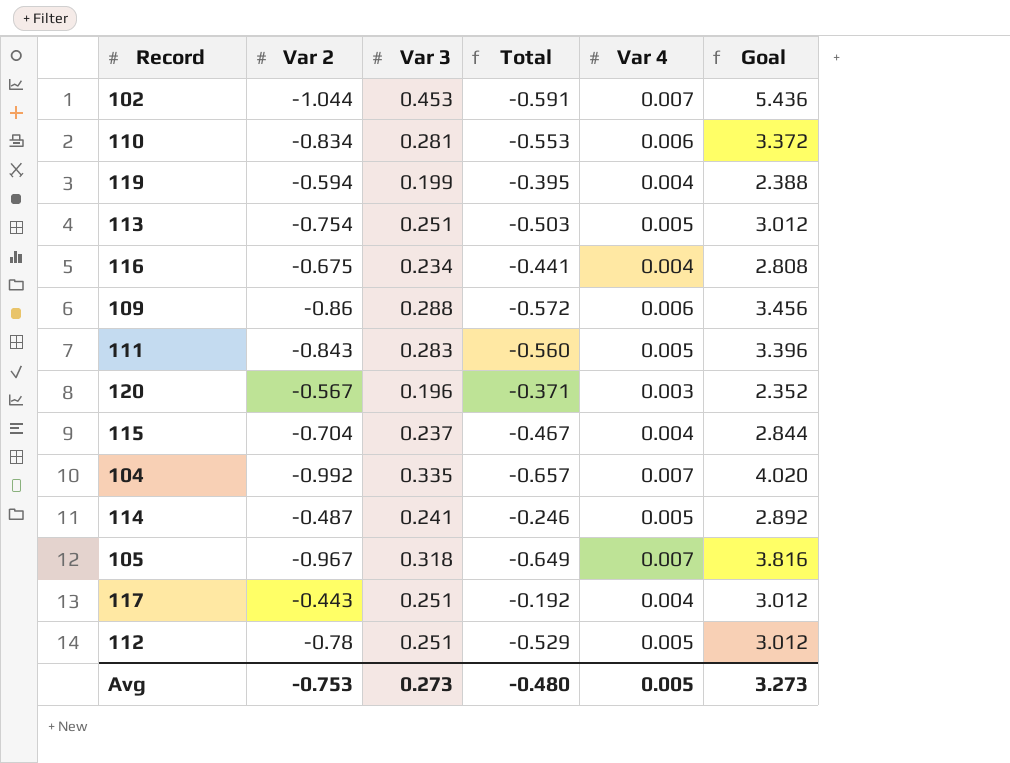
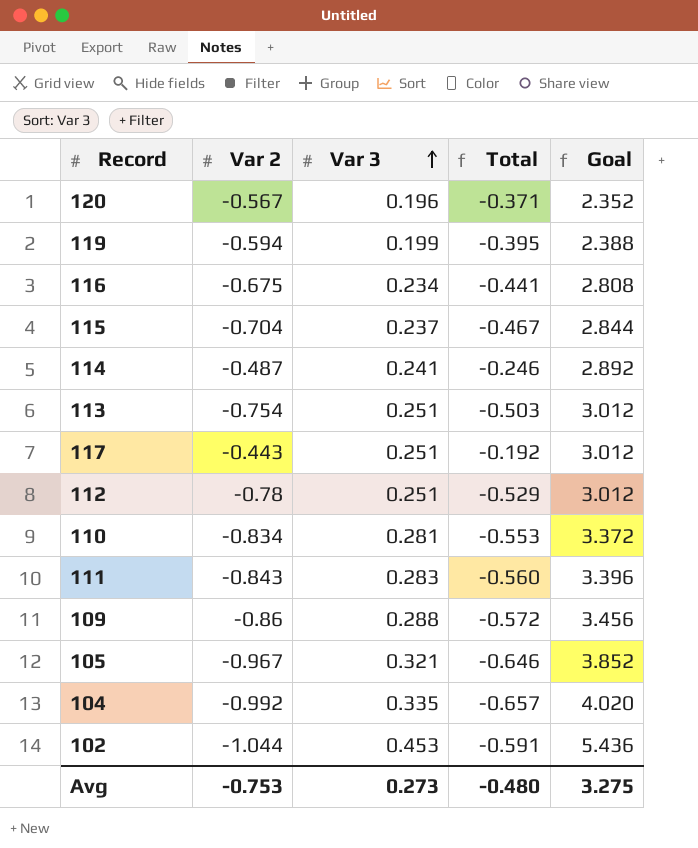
row order: none -> Var 3 ascending
column Var 4 | position: 5 -> none
105 | Var 3: 0.318 -> 0.321
105 | Total: -0.649 -> -0.646
105 | Goal: 3.816 -> 3.852
Avg | Goal: 3.273 -> 3.275

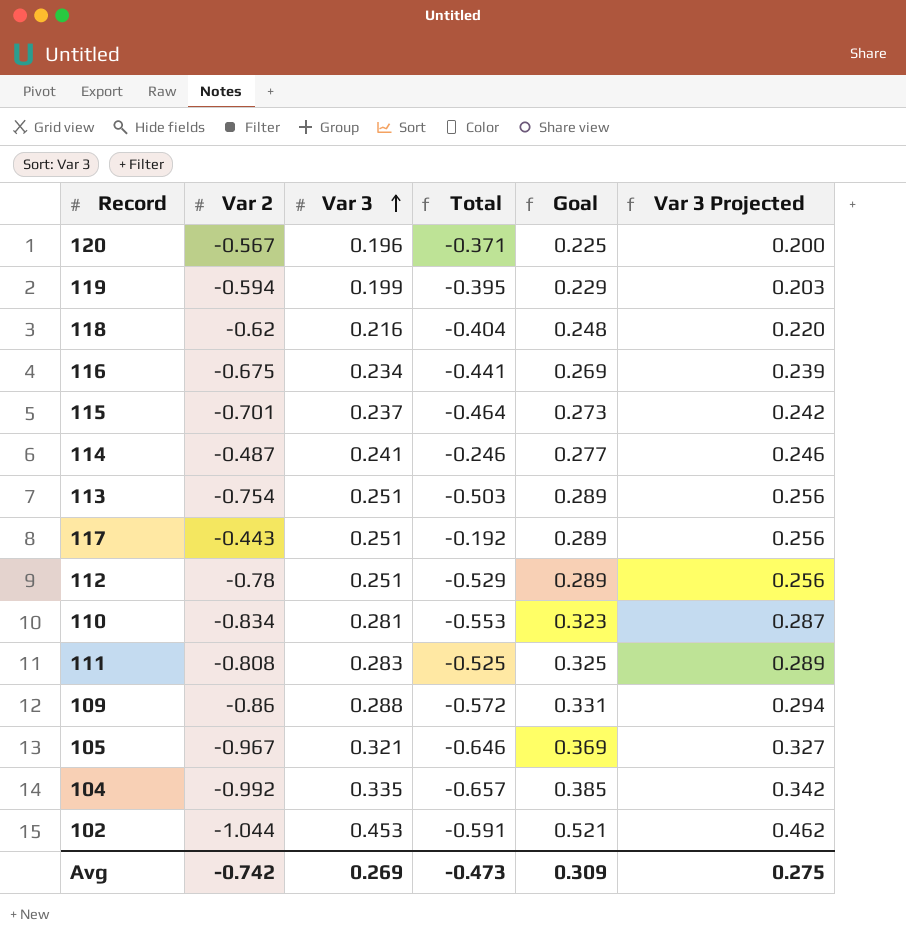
column Goal | formula: [Var 3] * 12 -> [Var 3] * 1.15
column Var 3 Projected | formula: none -> [Var 3] * 1.02
row 118: none -> -0.62 | 0.216 | -0.404 | 0.248 | 0.220
115 | Var 2: -0.704 -> -0.701
115 | Total: -0.467 -> -0.464
111 | Var 2: -0.843 -> -0.808
111 | Total: -0.560 -> -0.525
Avg | Var 2: -0.753 -> -0.742
Avg | Var 3: 0.273 -> 0.269
Avg | Total: -0.480 -> -0.473
Avg | Goal: 3.275 -> 0.309

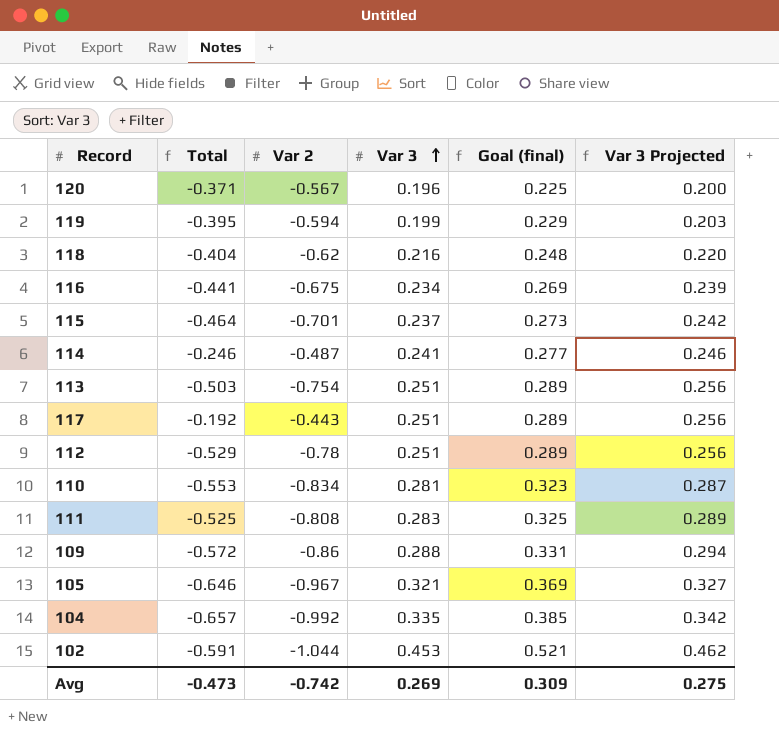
column Total | position: 4 -> 2
column name: Goal -> Goal (final)

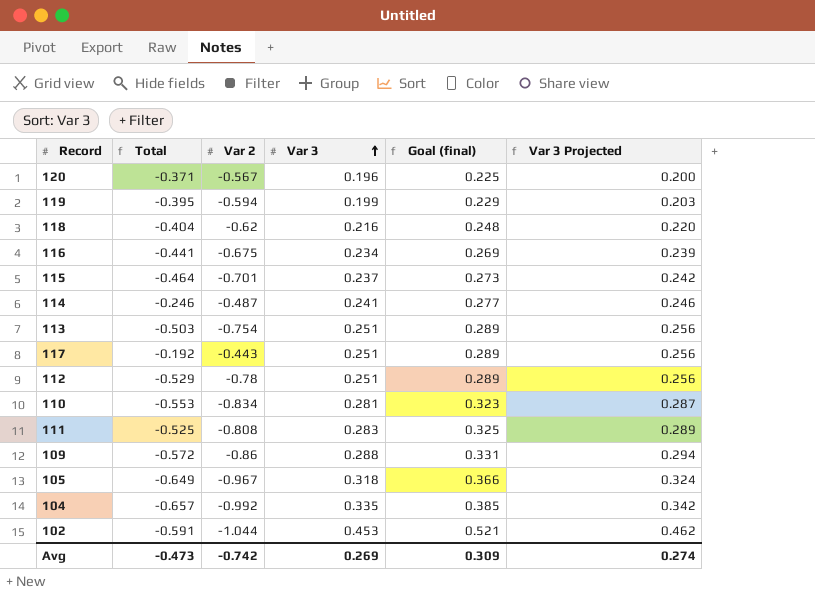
105 | Total: -0.646 -> -0.649
105 | Var 3: 0.321 -> 0.318
105 | Goal (final): 0.369 -> 0.366
105 | Var 3 Projected: 0.327 -> 0.324
Avg | Var 3 Projected: 0.275 -> 0.274

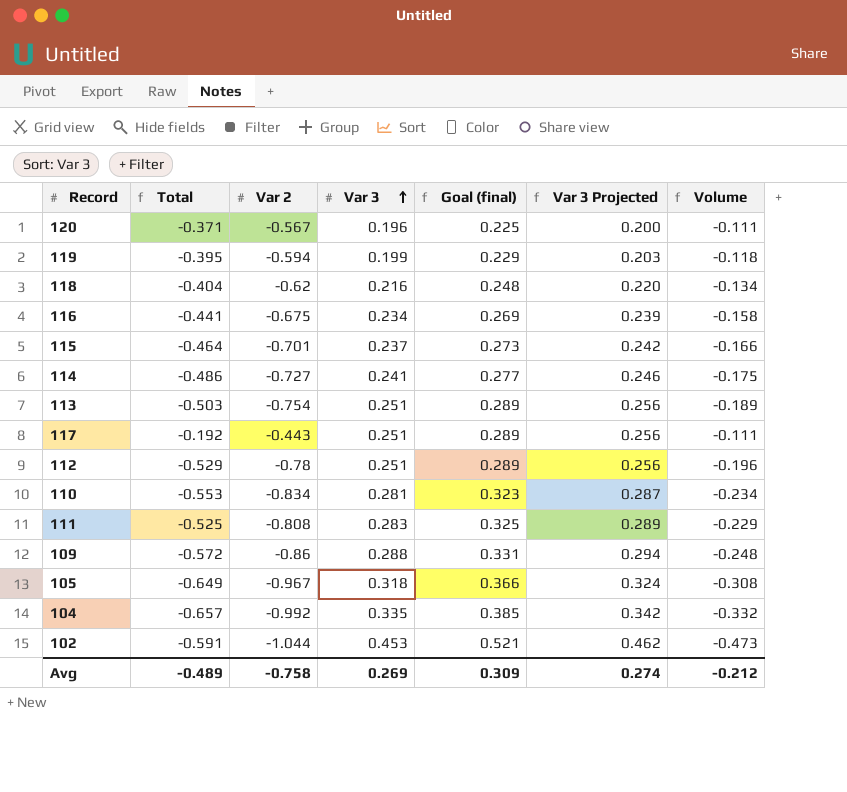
column Volume | formula: none -> [Var 2] * [Var 3]
114 | Total: -0.246 -> -0.486
114 | Var 2: -0.487 -> -0.727
Avg | Total: -0.473 -> -0.489
Avg | Var 2: -0.742 -> -0.758

